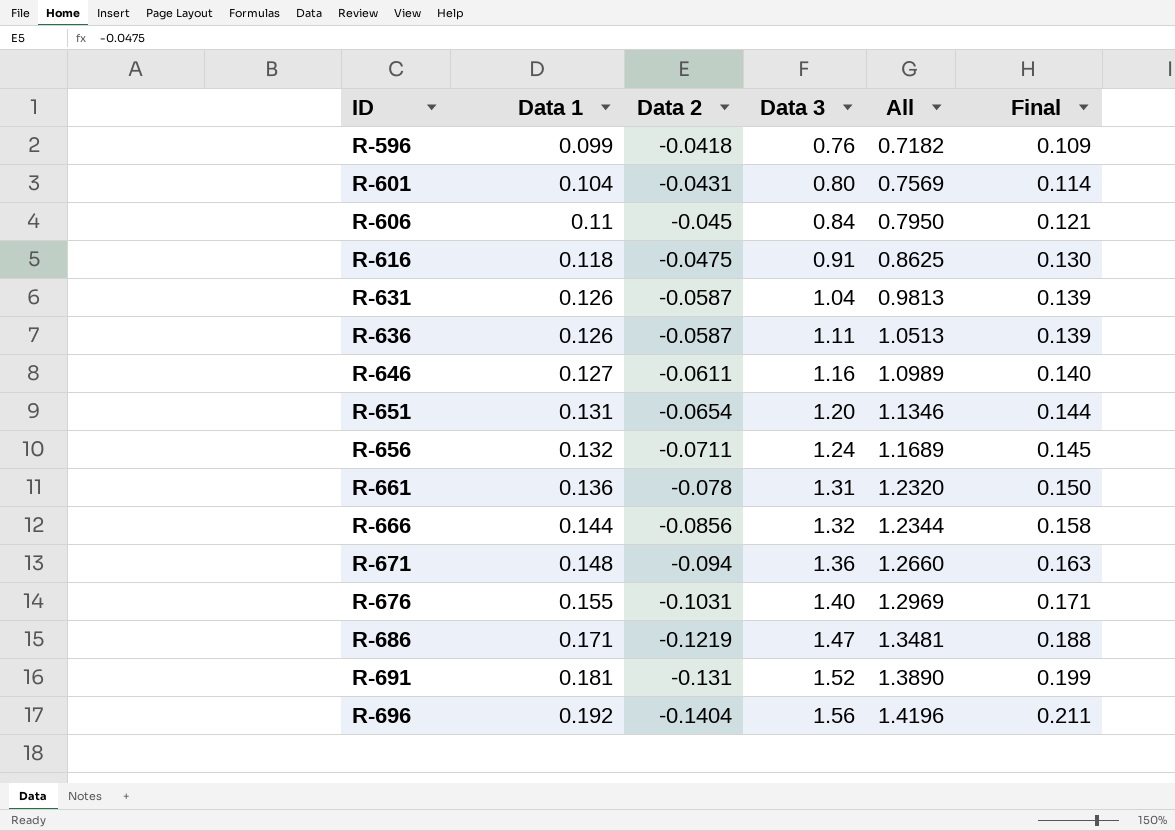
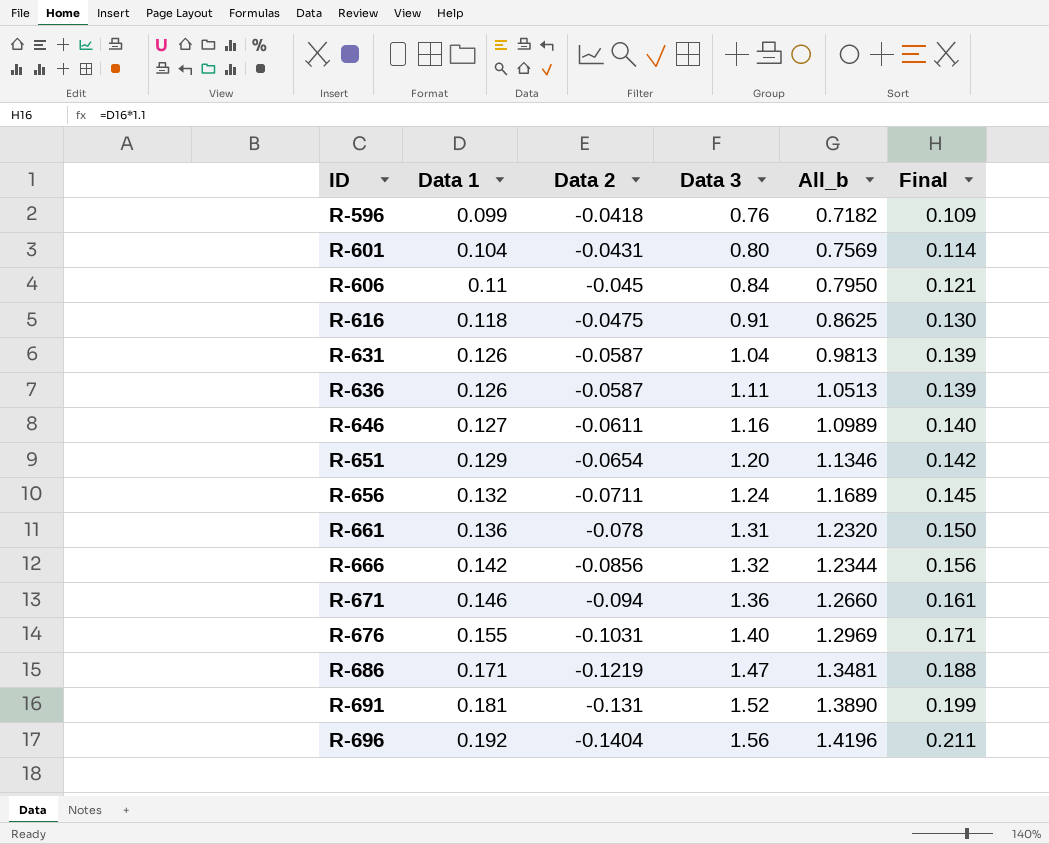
column name: All -> All_b
R-651 | Data 1: 0.131 -> 0.129
R-651 | Final: 0.144 -> 0.142
R-666 | Data 1: 0.144 -> 0.142
R-666 | Final: 0.158 -> 0.156
R-671 | Data 1: 0.148 -> 0.146
R-671 | Final: 0.163 -> 0.161

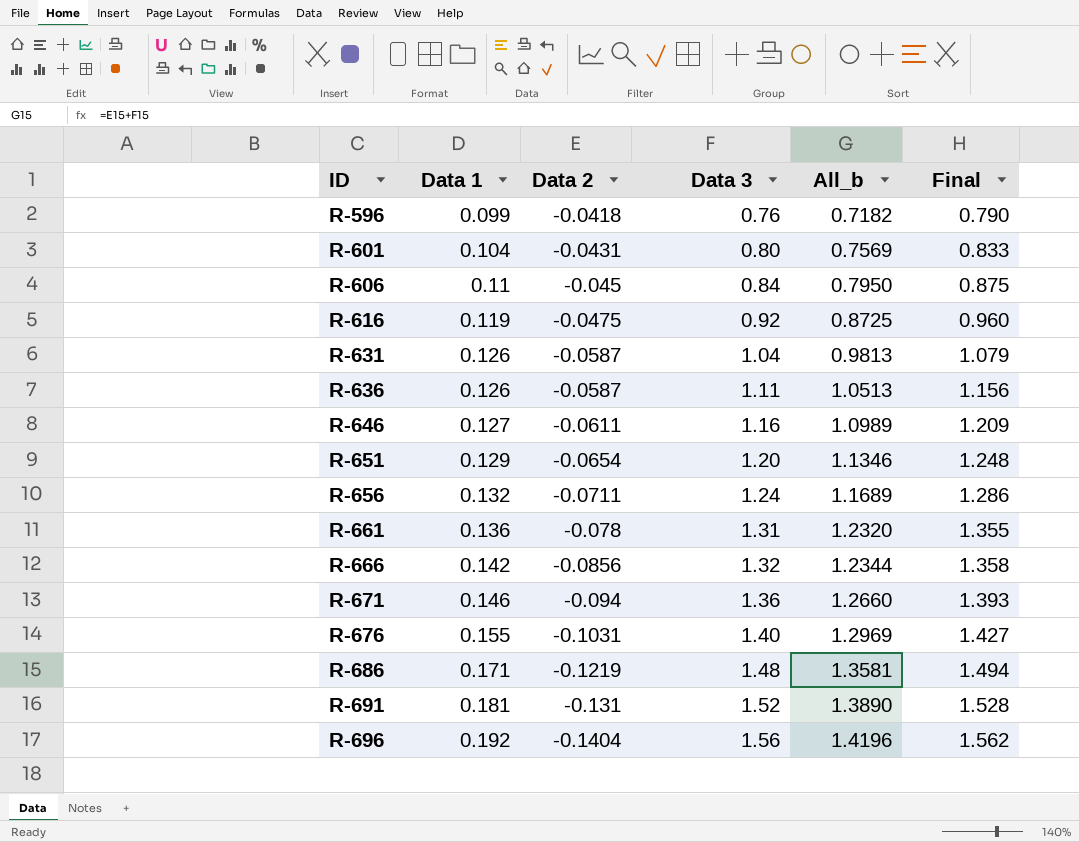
column Final | formula: [Data 1] * 1.1 -> [All_b] * 1.1
R-616 | Data 1: 0.118 -> 0.119
R-616 | Data 3: 0.91 -> 0.92
R-616 | All_b: 0.8625 -> 0.8725
R-686 | Data 3: 1.47 -> 1.48
R-686 | All_b: 1.3481 -> 1.3581

